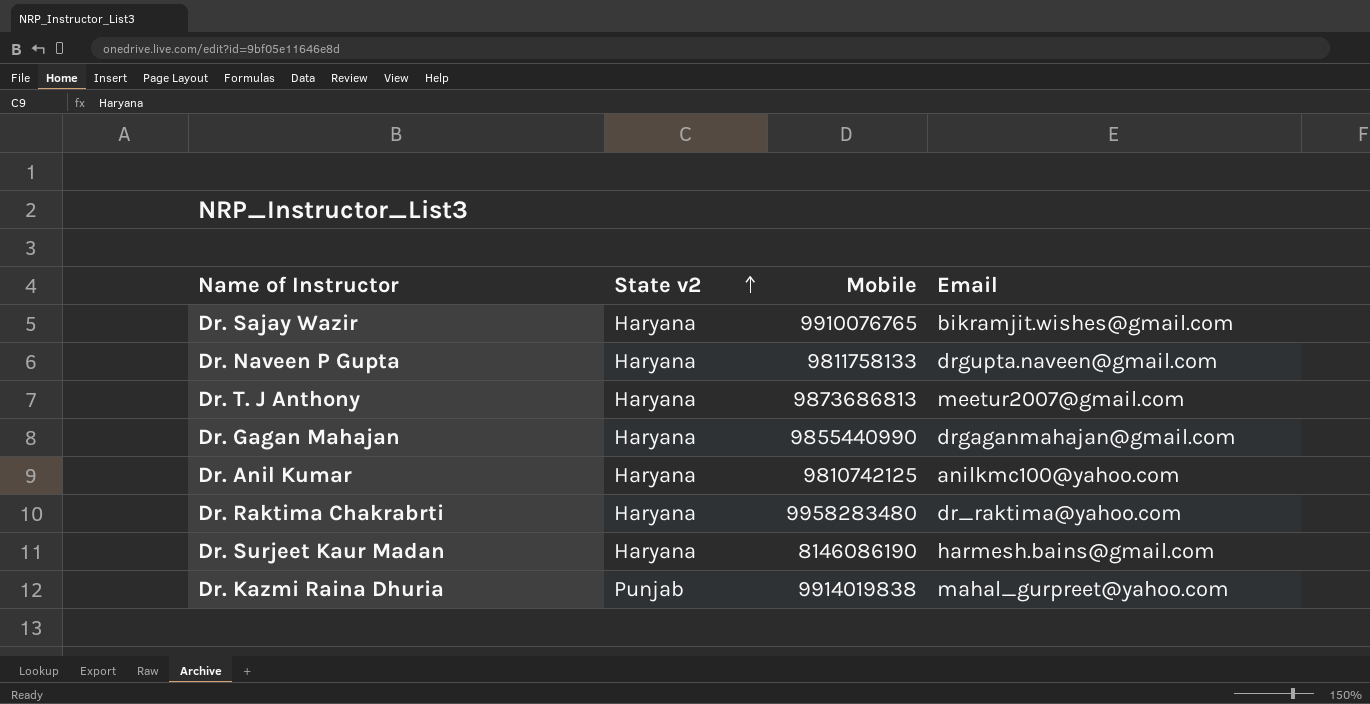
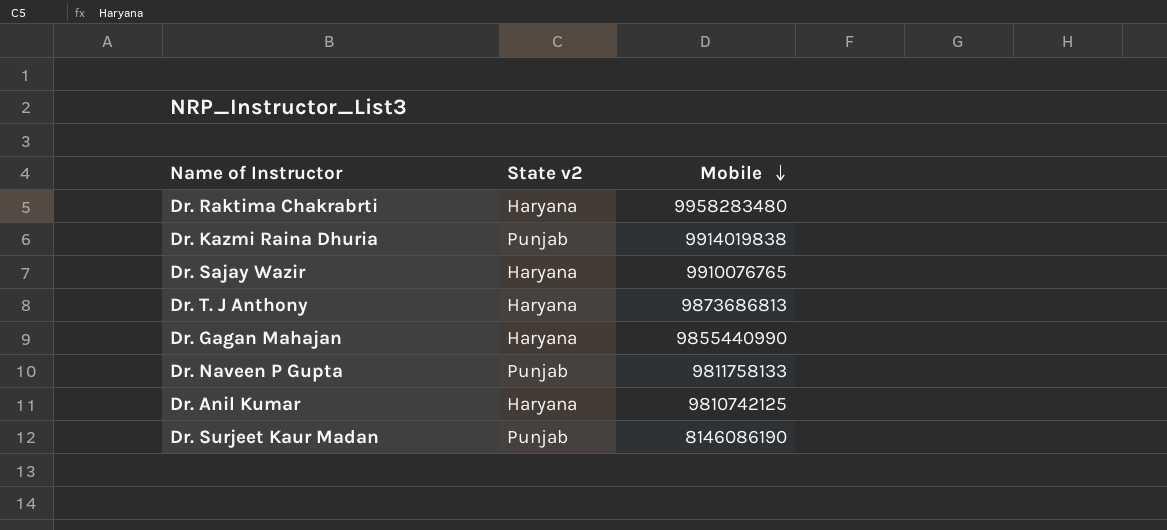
row order: State v2 ascending -> Mobile descending
column Email | position: 4 -> none
Dr. Naveen P Gupta | State v2: Haryana -> Punjab
Dr. Surjeet Kaur Madan | State v2: Haryana -> Punjab

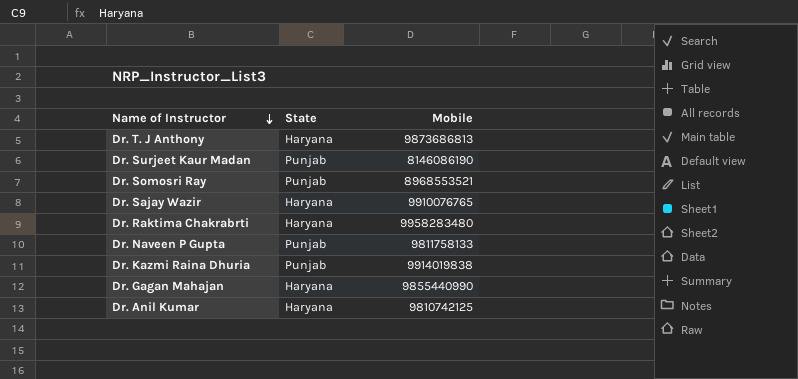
row order: Mobile descending -> Name of Instructor descending
column name: State v2 -> State
row Dr. Somosri Ray: none -> Punjab | 8968553521

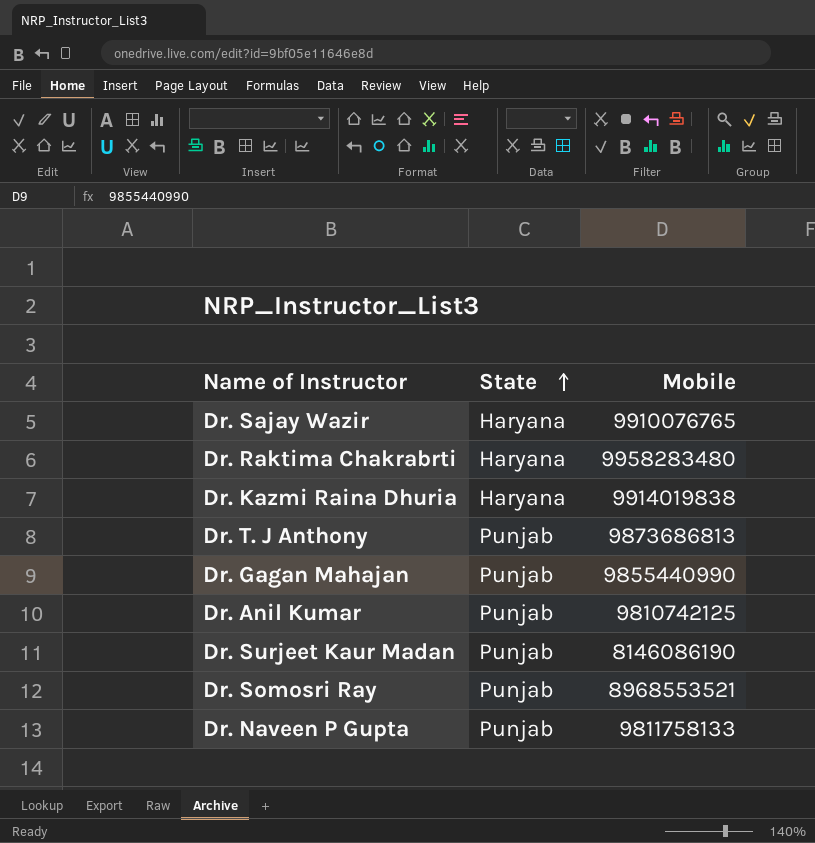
row order: Name of Instructor descending -> State ascending
Dr. Kazmi Raina Dhuria | State: Punjab -> Haryana
Dr. T. J Anthony | State: Haryana -> Punjab
Dr. Gagan Mahajan | State: Haryana -> Punjab
Dr. Anil Kumar | State: Haryana -> Punjab

